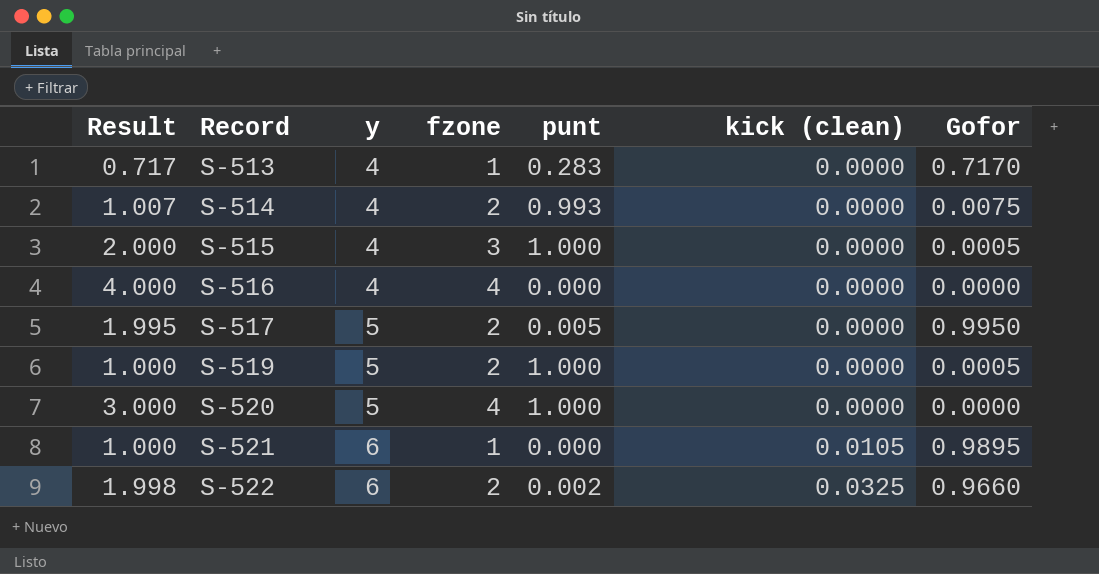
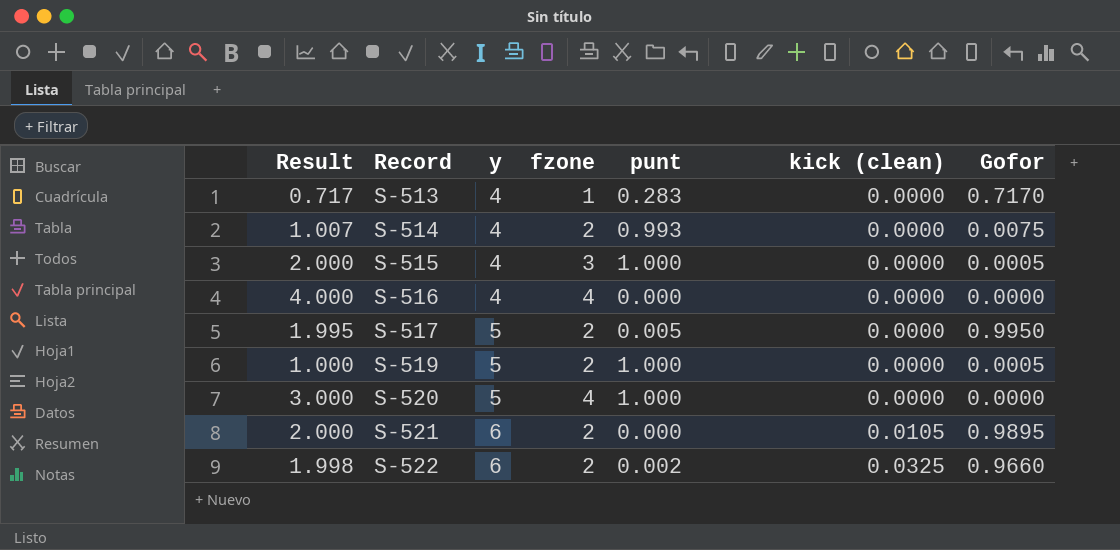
S-521 | Result: 1.000 -> 2.000
S-521 | fzone: 1 -> 2

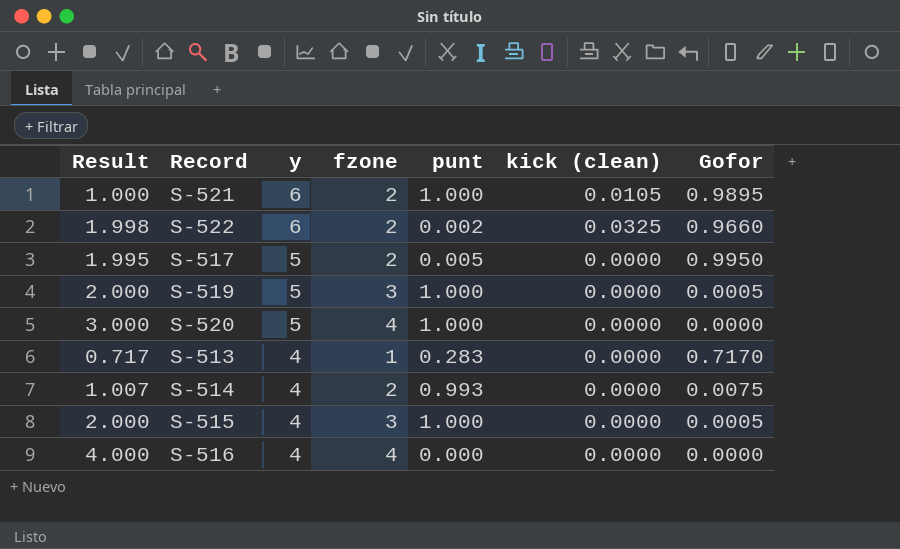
row order: Record ascending -> y descending
S-521 | Result: 2.000 -> 1.000
S-521 | punt: 0.000 -> 1.000
S-519 | Result: 1.000 -> 2.000
S-519 | fzone: 2 -> 3

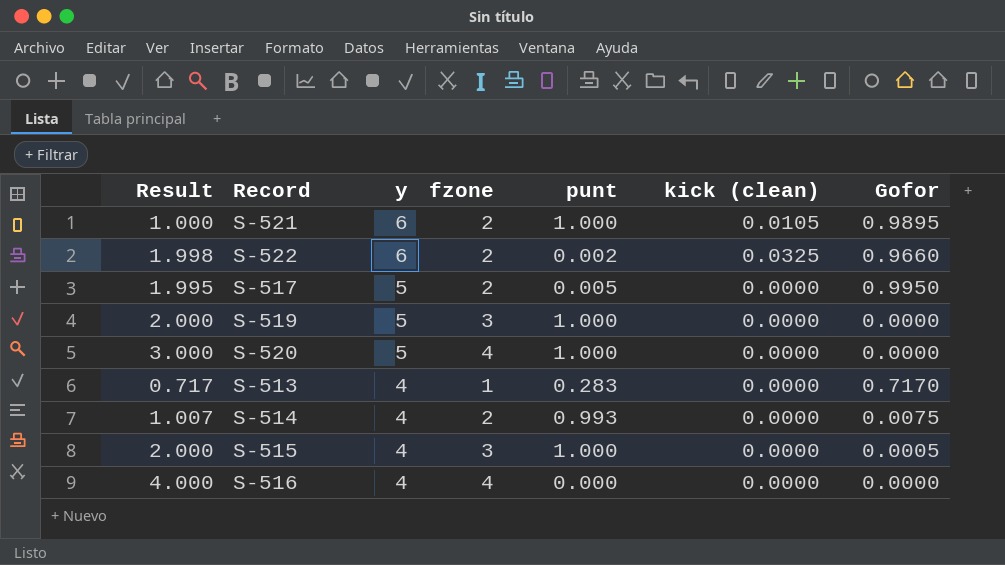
S-519 | Gofor: 0.0005 -> 0.0000

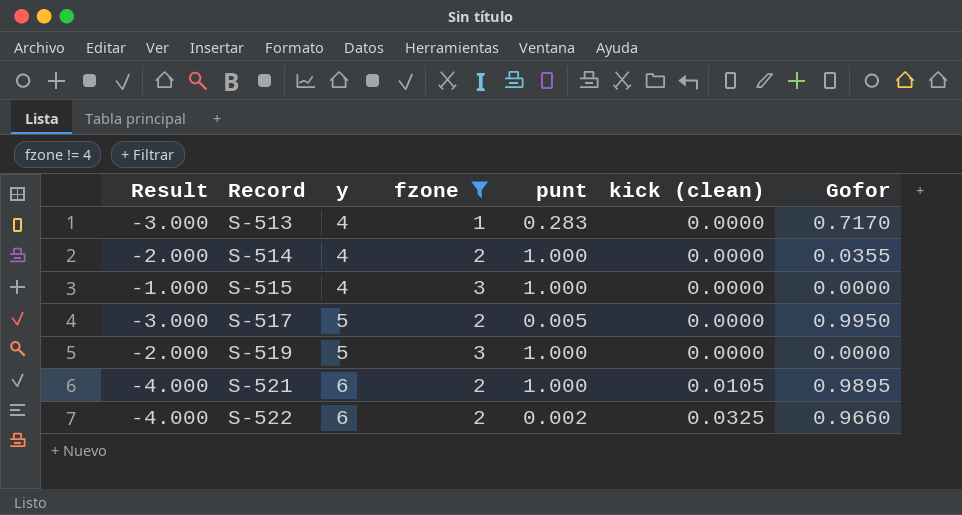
filter: none -> fzone != 4
row order: y descending -> Record ascending
column Result | formula: [fzone] - [punt] -> [fzone] - [y]
S-514 | punt: 0.993 -> 1.000
S-514 | Gofor: 0.0075 -> 0.0355
S-515 | Gofor: 0.0005 -> 0.0000

